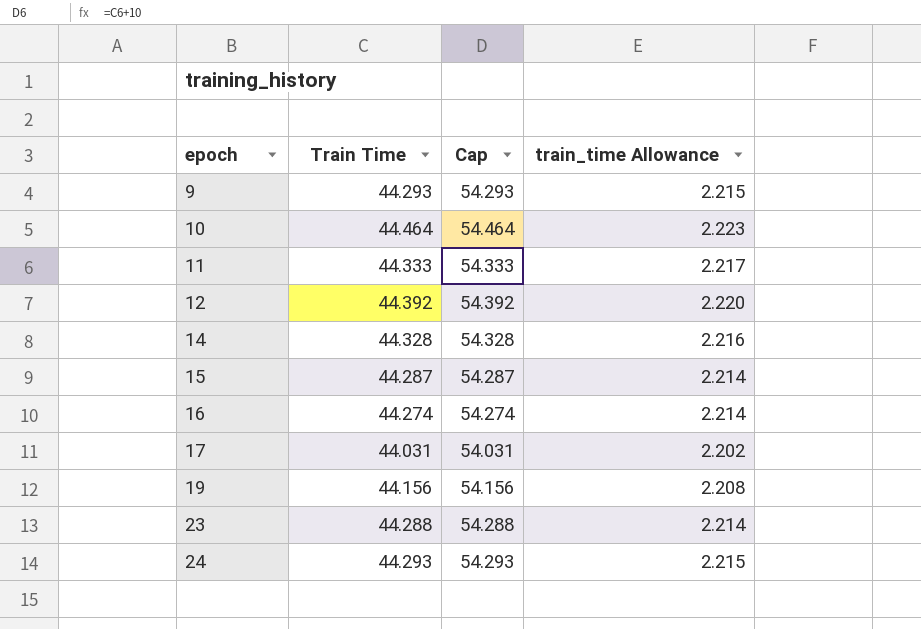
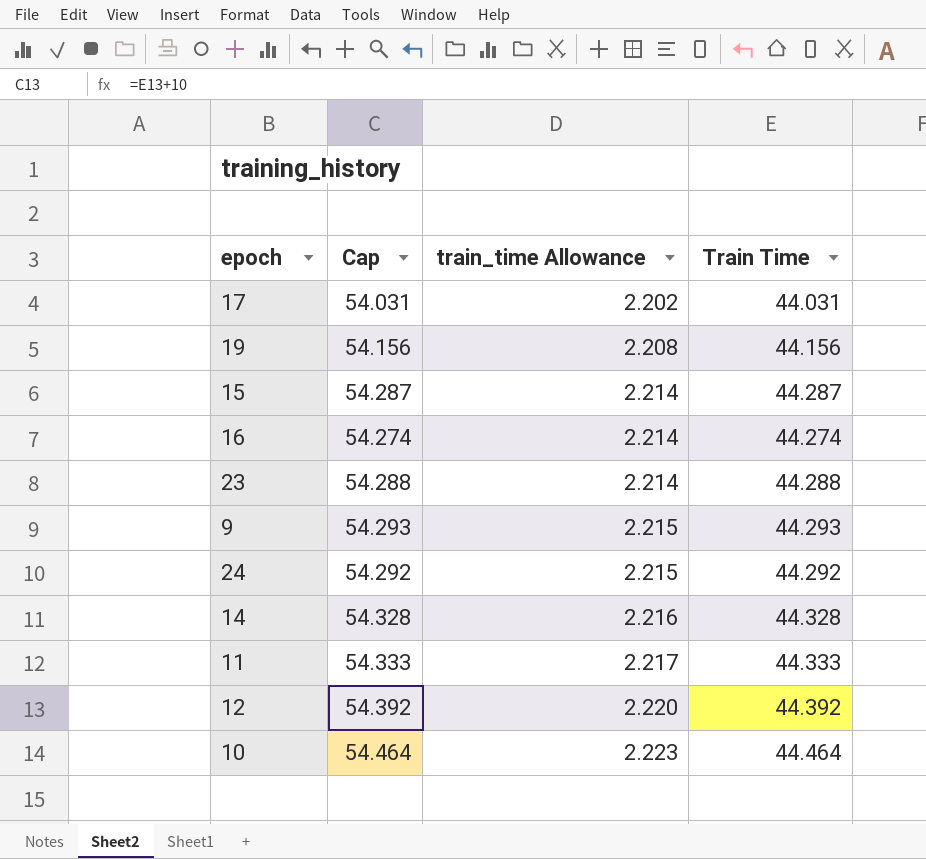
row order: epoch ascending -> train_time Allowance ascending
column Train Time | position: 2 -> 4
24 | Cap: 54.293 -> 54.292
24 | Train Time: 44.293 -> 44.292

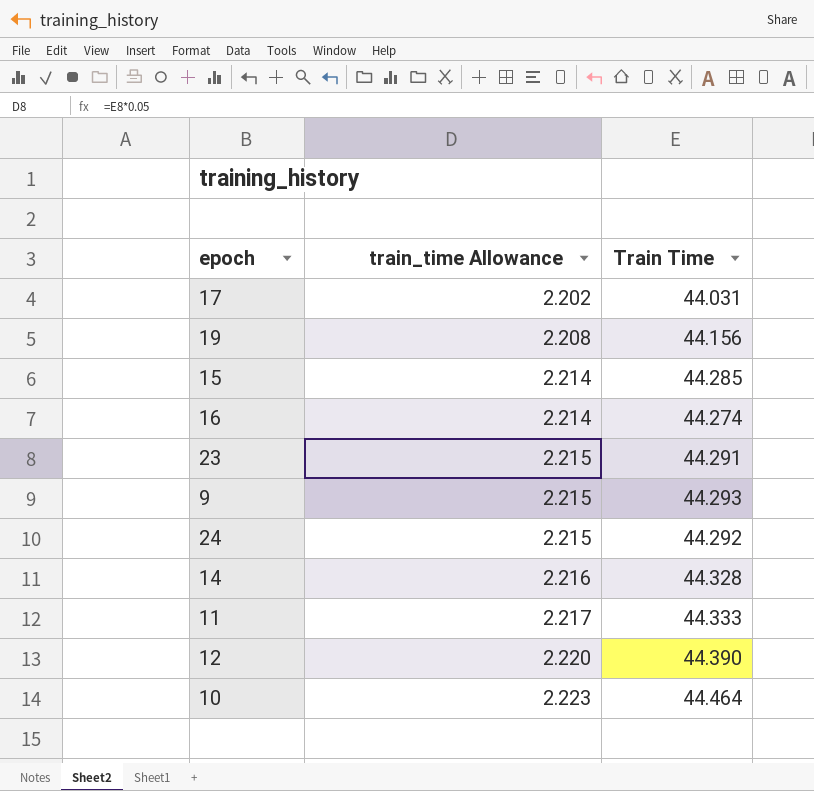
column Cap | formula: [Train Time] + 10 -> none
15 | Train Time: 44.287 -> 44.285
23 | train_time Allowance: 2.214 -> 2.215
23 | Train Time: 44.288 -> 44.291
12 | Train Time: 44.392 -> 44.390

